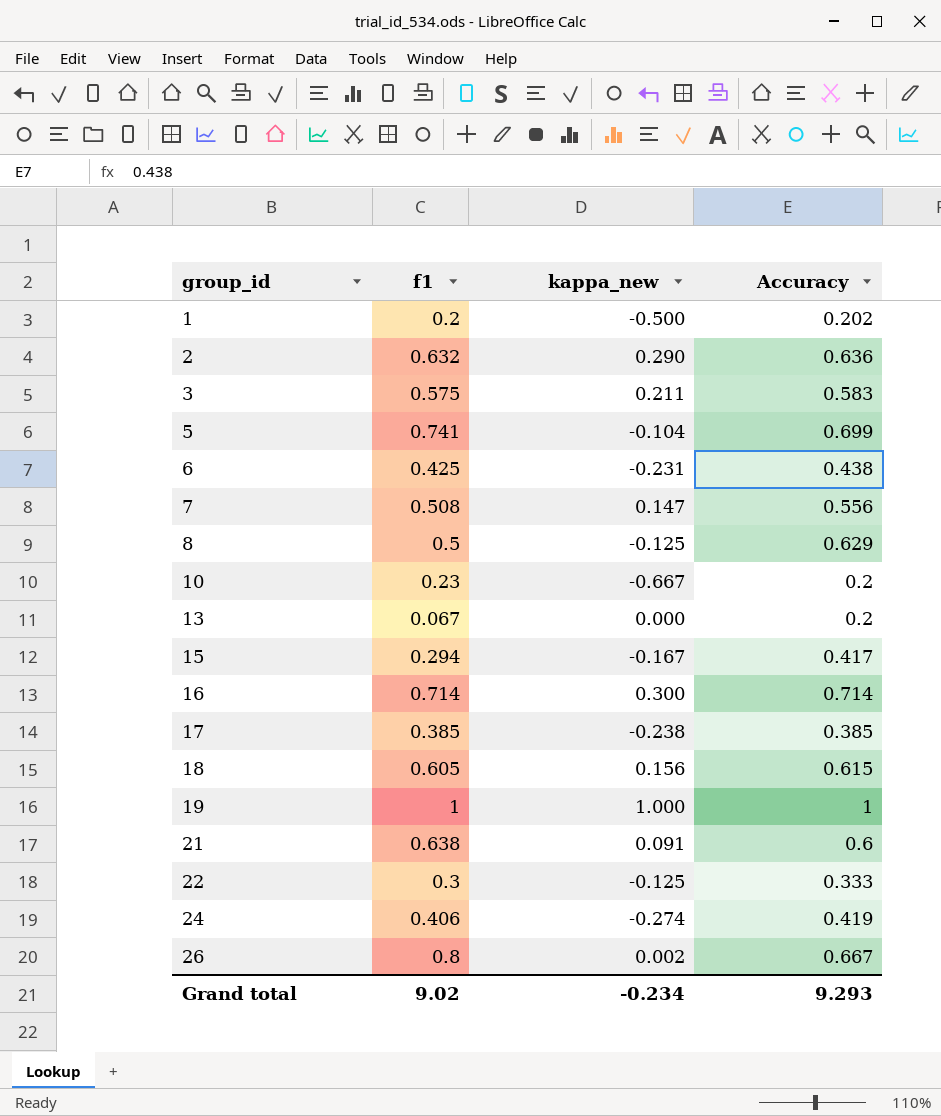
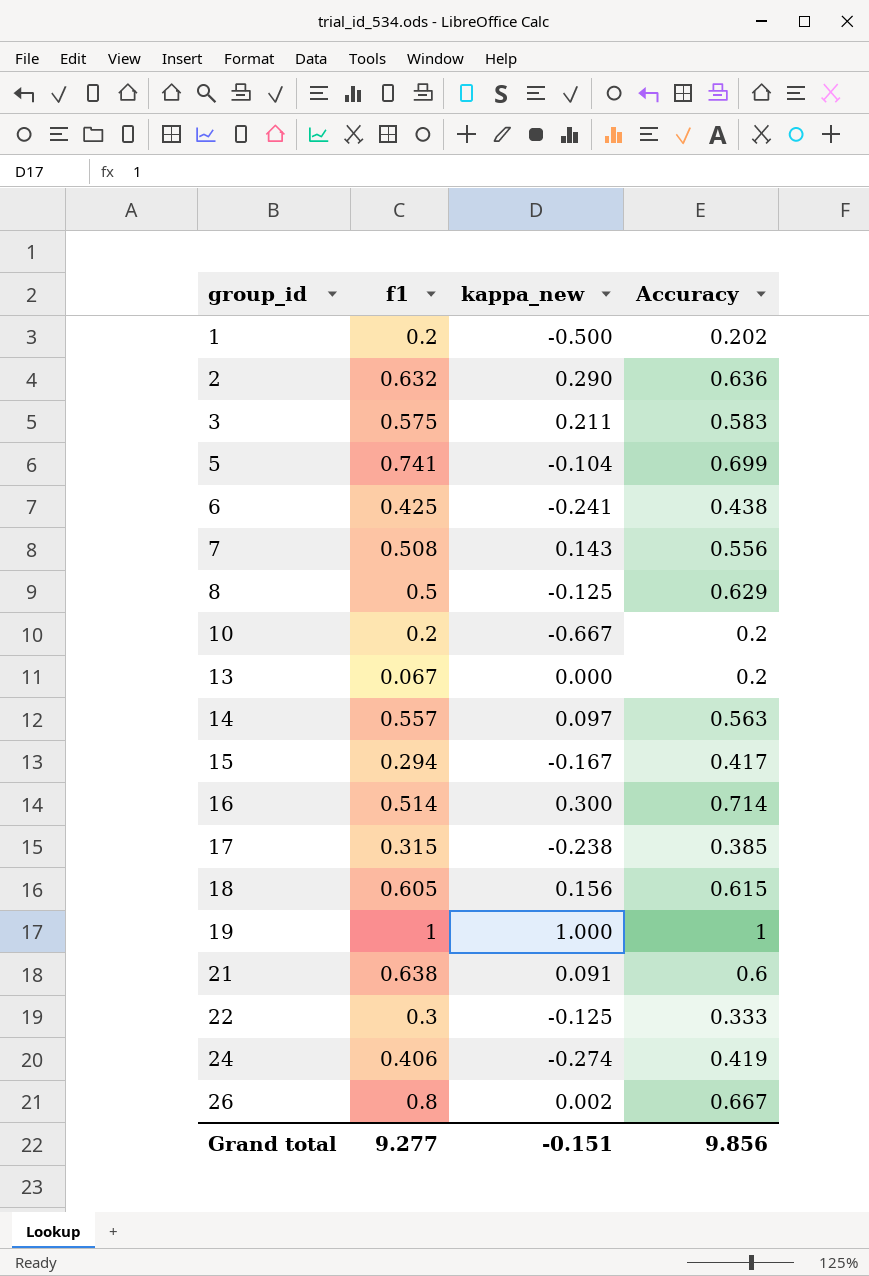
6 | kappa_new: -0.231 -> -0.241
7 | kappa_new: 0.147 -> 0.143
10 | f1: 0.23 -> 0.2
row 14: none -> 0.557 | 0.097 | 0.563
16 | f1: 0.714 -> 0.514
17 | f1: 0.385 -> 0.315
Grand total | f1: 9.02 -> 9.277
Grand total | kappa_new: -0.234 -> -0.151
Grand total | Accuracy: 9.293 -> 9.856

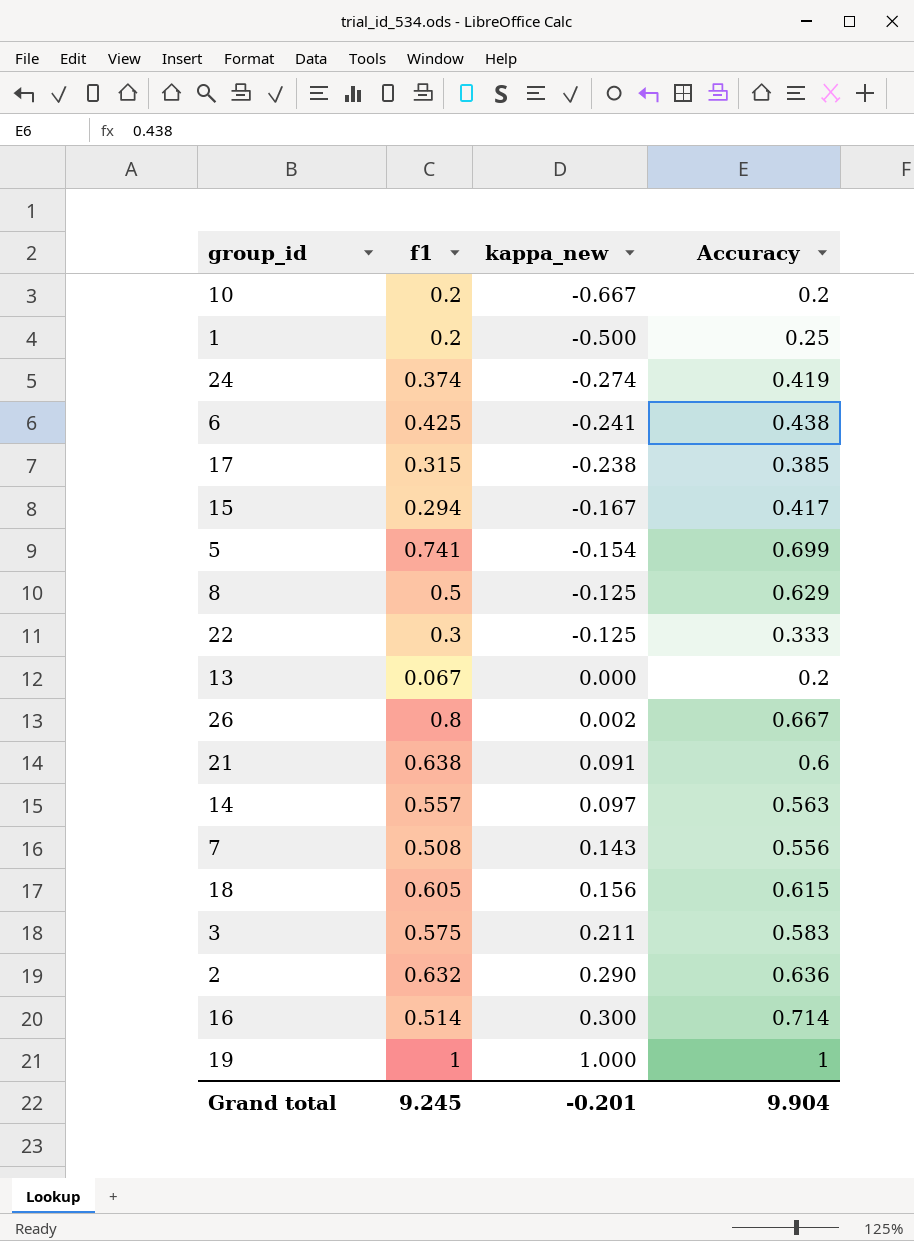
row order: group_id ascending -> kappa_new ascending
1 | Accuracy: 0.202 -> 0.25
24 | f1: 0.406 -> 0.374
5 | kappa_new: -0.104 -> -0.154
Grand total | f1: 9.277 -> 9.245
Grand total | kappa_new: -0.151 -> -0.201
Grand total | Accuracy: 9.856 -> 9.904

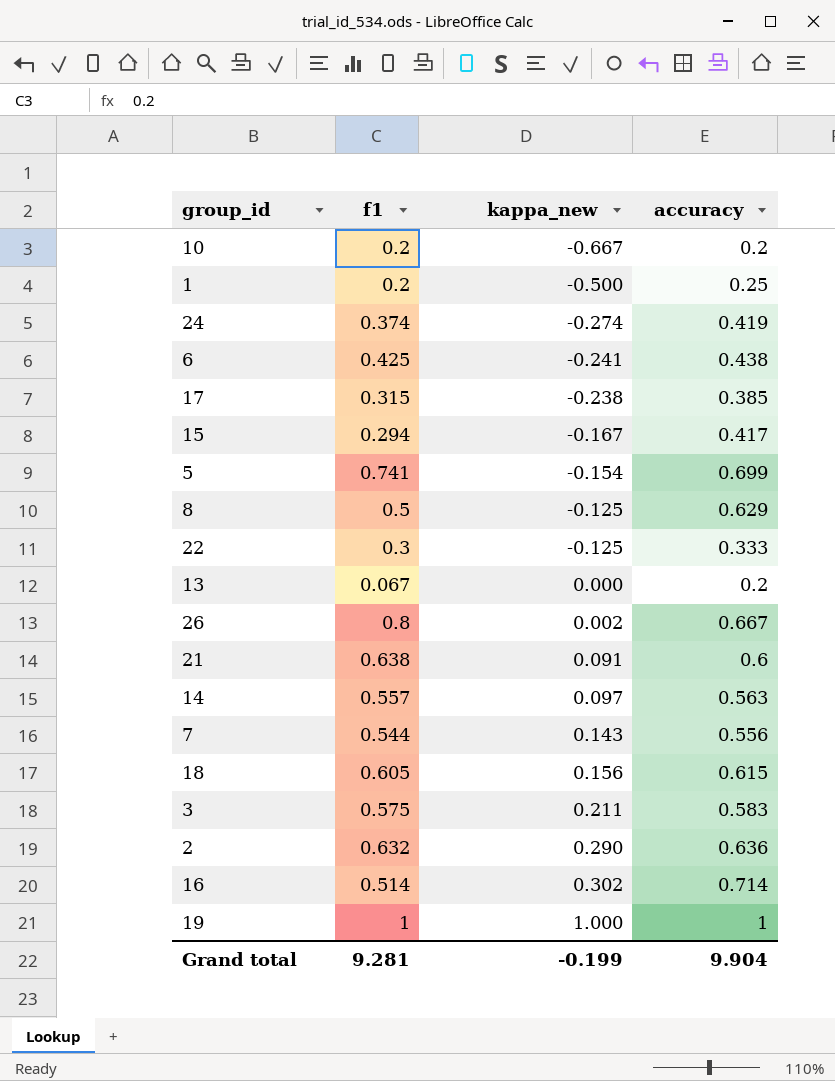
column name: Accuracy -> accuracy
7 | f1: 0.508 -> 0.544
16 | kappa_new: 0.300 -> 0.302
Grand total | f1: 9.245 -> 9.281
Grand total | kappa_new: -0.201 -> -0.199

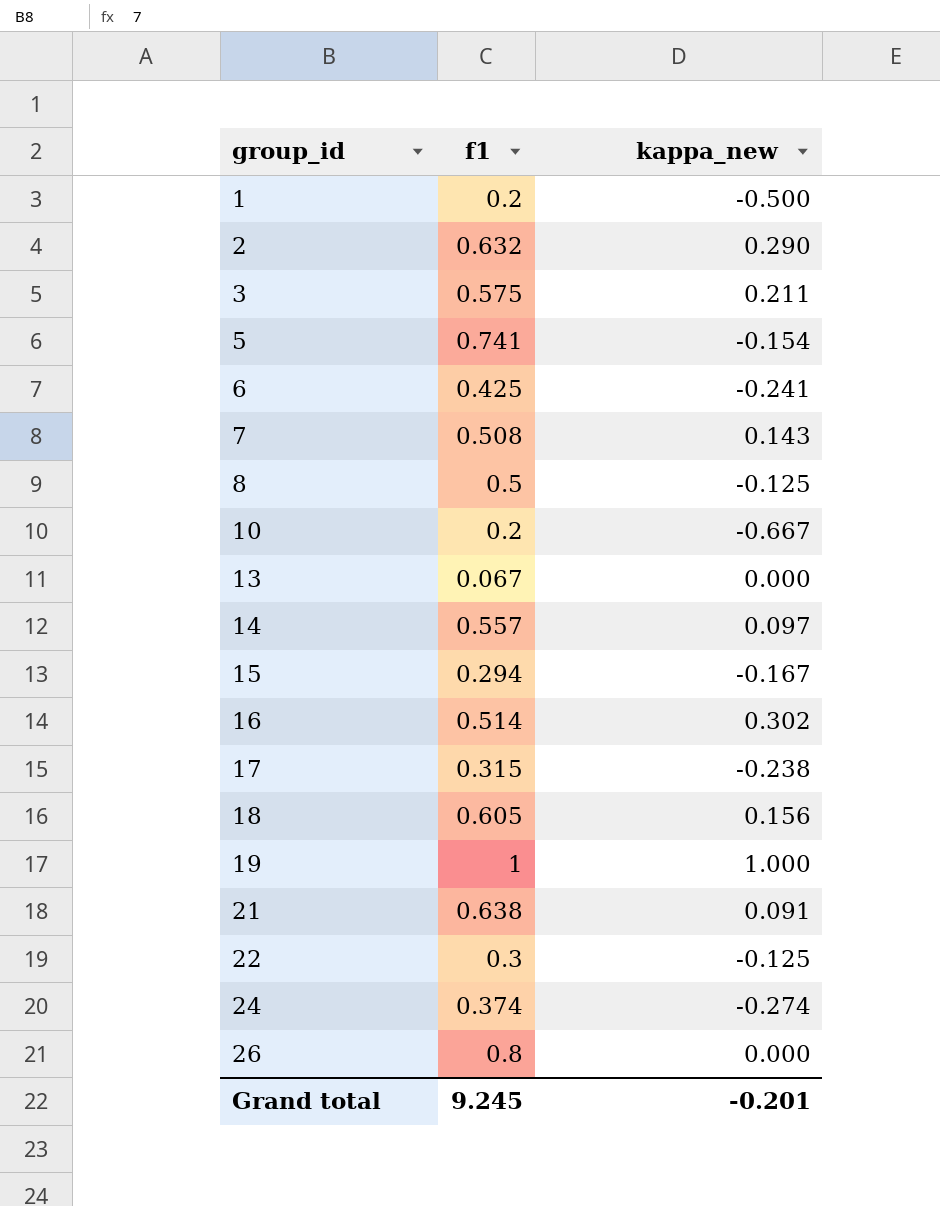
row order: kappa_new ascending -> group_id ascending
column accuracy | position: 4 -> none
7 | f1: 0.544 -> 0.508
26 | kappa_new: 0.002 -> 0.000
Grand total | f1: 9.281 -> 9.245
Grand total | kappa_new: -0.199 -> -0.201

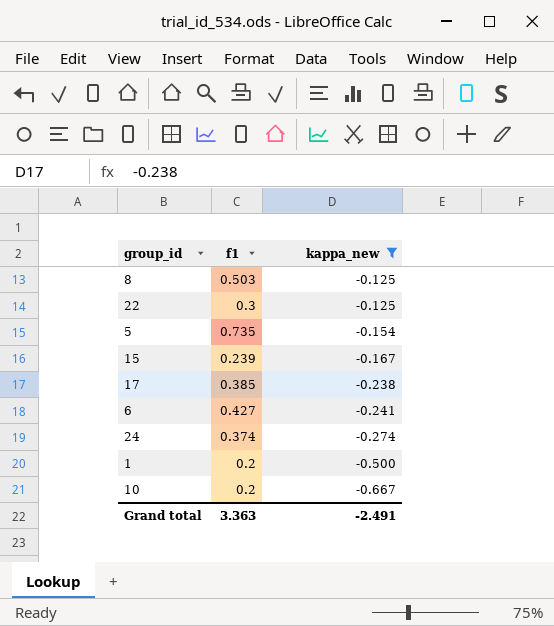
filter: none -> kappa_new <= -0.125
row order: group_id ascending -> kappa_new descending
8 | f1: 0.5 -> 0.503
5 | f1: 0.741 -> 0.735
15 | f1: 0.294 -> 0.239
17 | f1: 0.315 -> 0.385
6 | f1: 0.425 -> 0.427
Grand total | f1: 9.245 -> 3.363
Grand total | kappa_new: -0.201 -> -2.491

